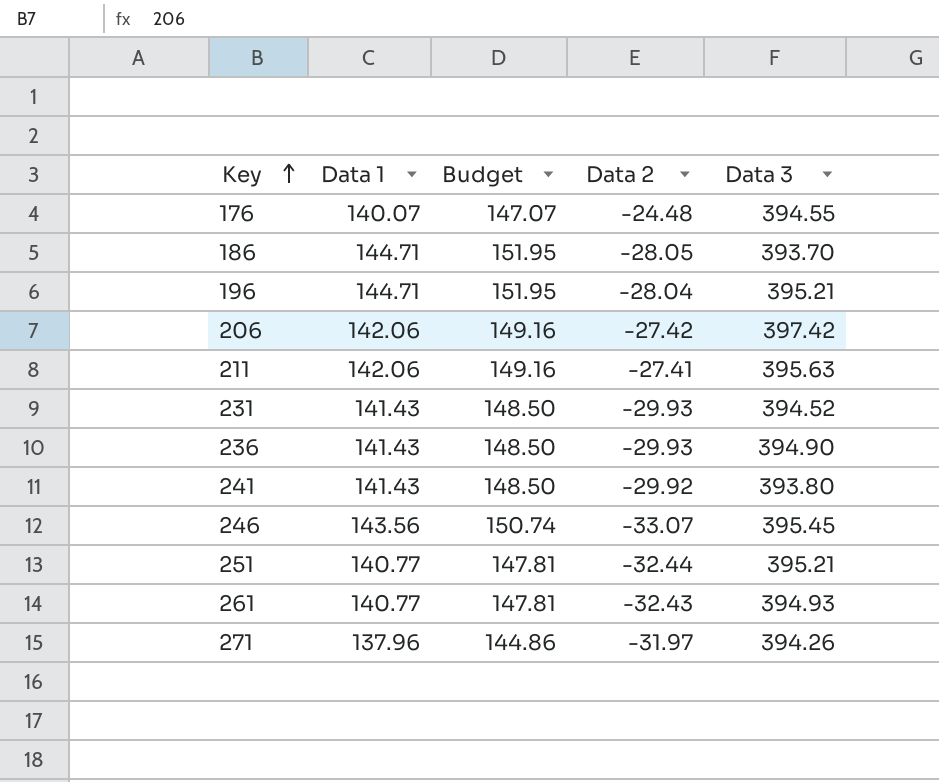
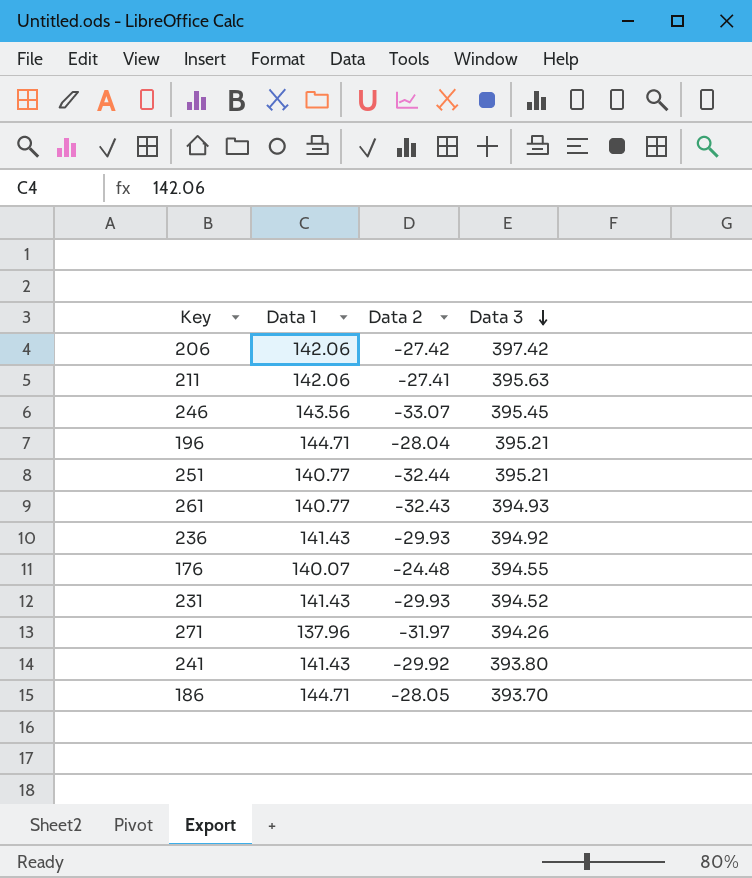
row order: Key ascending -> Data 3 descending
column Budget | formula: [Data 1] * 1.05 -> none
236 | Data 3: 394.90 -> 394.92

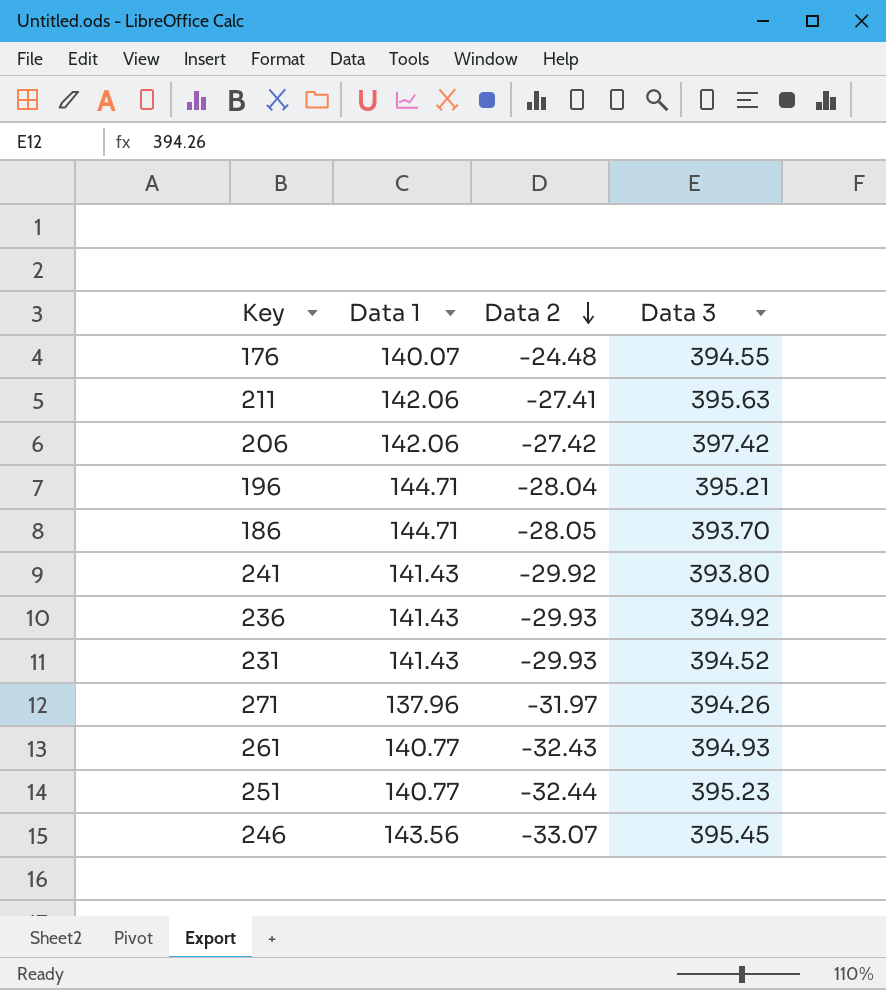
row order: Data 3 descending -> Data 2 descending
251 | Data 3: 395.21 -> 395.23

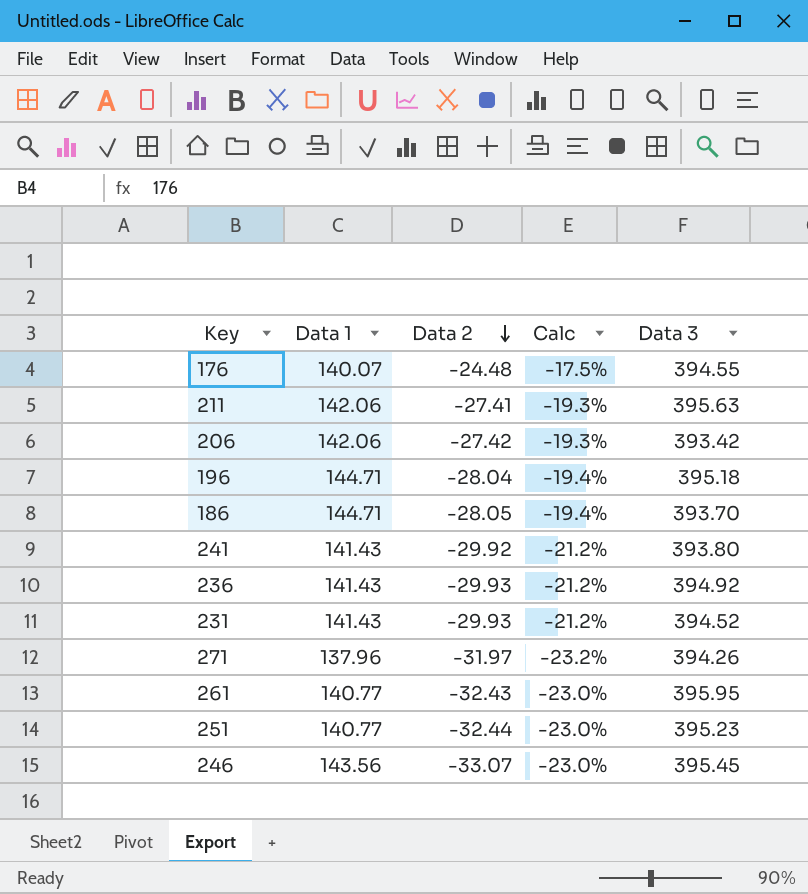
column Calc | formula: none -> [Data 2] / [Data 1]
206 | Data 3: 397.42 -> 393.42
196 | Data 3: 395.21 -> 395.18
261 | Data 3: 394.93 -> 395.95

